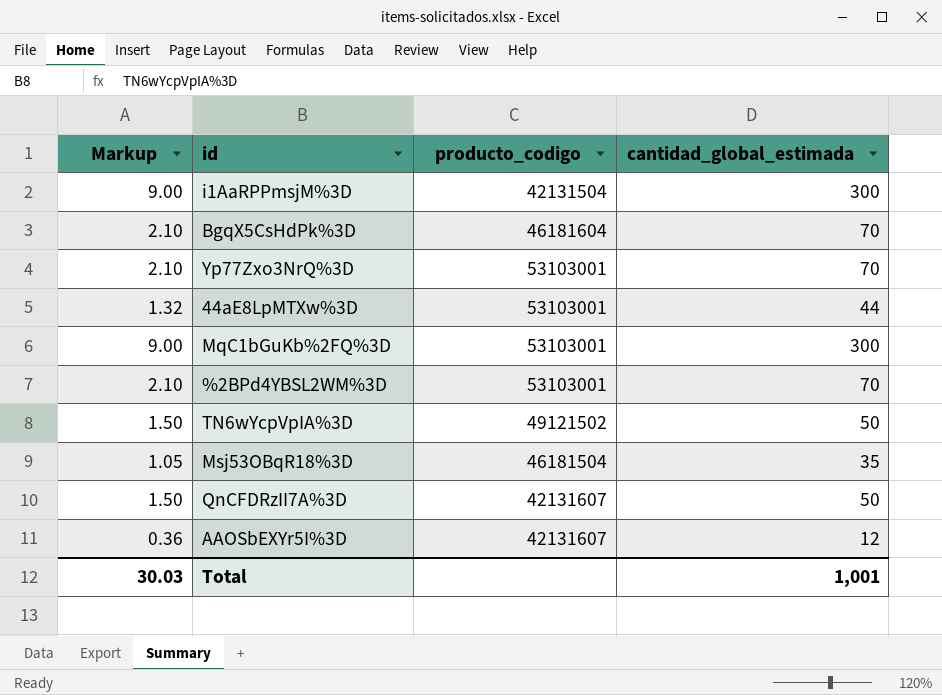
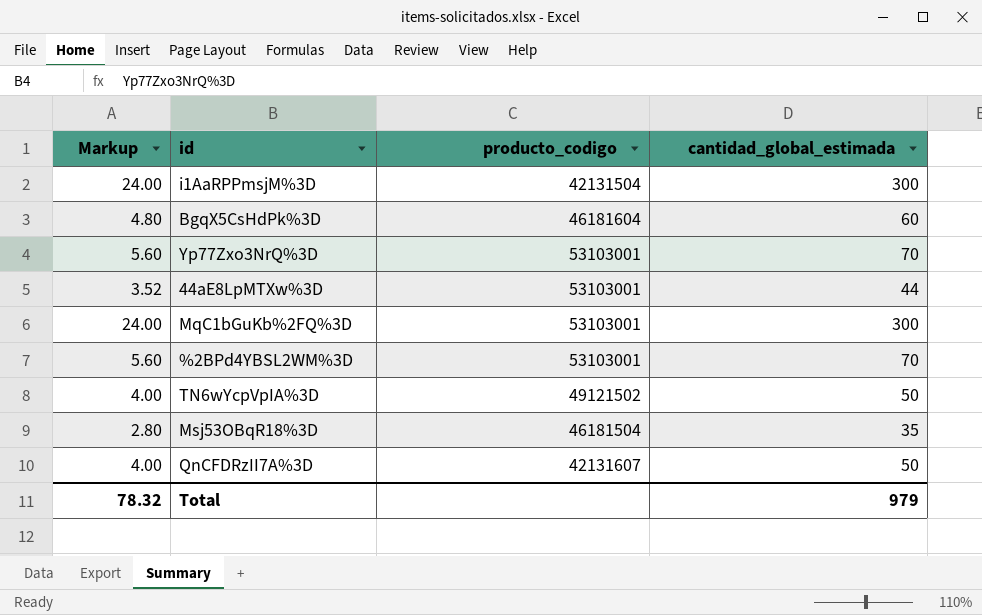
column Markup | formula: [cantidad_global_estimada] * 0.03 -> [cantidad_global_estimada] * 0.08
row AAOSbEXYr5I%3D: 0.36 | 42131607 | 12 -> none
BgqX5CsHdPk%3D | cantidad_global_estimada: 70 -> 60
Total | Markup: 30.03 -> 78.32
Total | cantidad_global_estimada: 1,001 -> 979

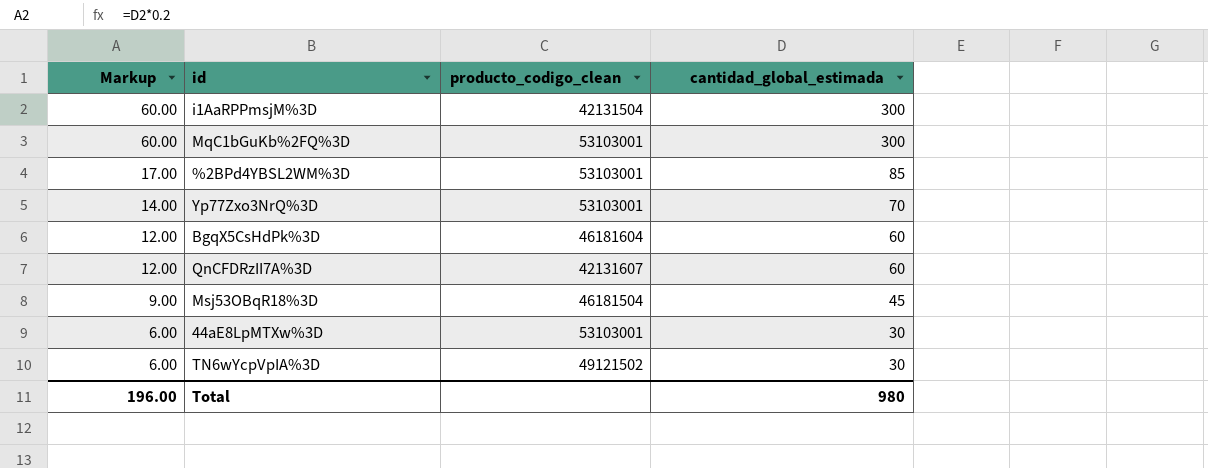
row order: none -> Markup descending
column Markup | formula: [cantidad_global_estimada] * 0.08 -> [cantidad_global_estimada] * 0.2
column name: producto_codigo -> producto_codigo_clean
%2BPd4YBSL2WM%3D | cantidad_global_estimada: 70 -> 85
QnCFDRzII7A%3D | cantidad_global_estimada: 50 -> 60
Msj53OBqR18%3D | cantidad_global_estimada: 35 -> 45
44aE8LpMTXw%3D | cantidad_global_estimada: 44 -> 30
TN6wYcpVpIA%3D | cantidad_global_estimada: 50 -> 30
Total | Markup: 78.32 -> 196.00
Total | cantidad_global_estimada: 979 -> 980

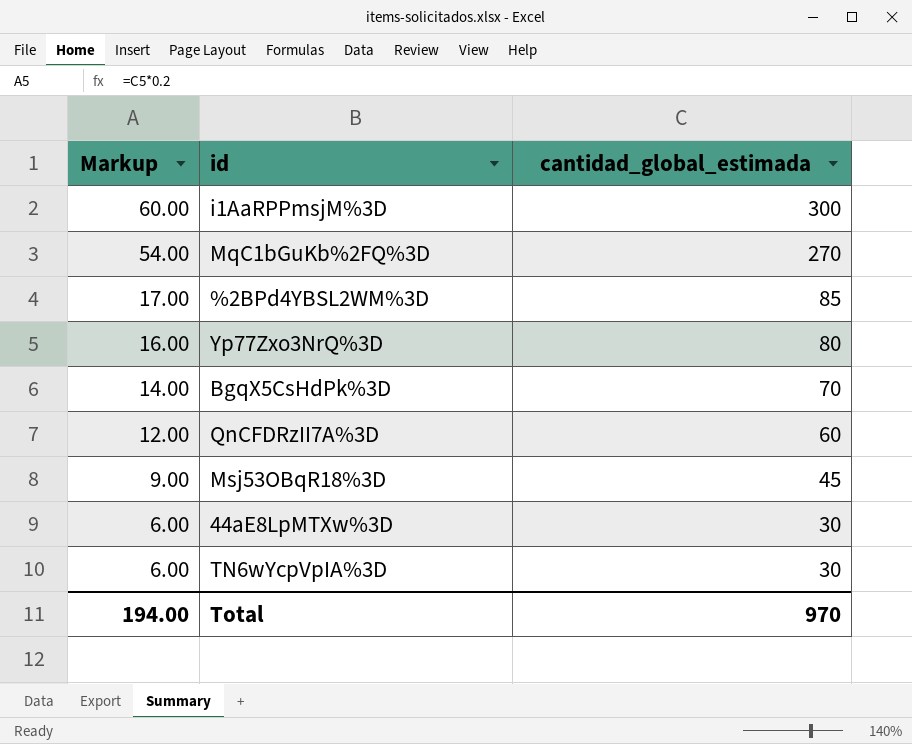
column producto_codigo_clean | position: 3 -> none
MqC1bGuKb%2FQ%3D | Markup: 60.00 -> 54.00
MqC1bGuKb%2FQ%3D | cantidad_global_estimada: 300 -> 270
Yp77Zxo3NrQ%3D | Markup: 14.00 -> 16.00
Yp77Zxo3NrQ%3D | cantidad_global_estimada: 70 -> 80
BgqX5CsHdPk%3D | Markup: 12.00 -> 14.00
BgqX5CsHdPk%3D | cantidad_global_estimada: 60 -> 70
Total | Markup: 196.00 -> 194.00
Total | cantidad_global_estimada: 980 -> 970

